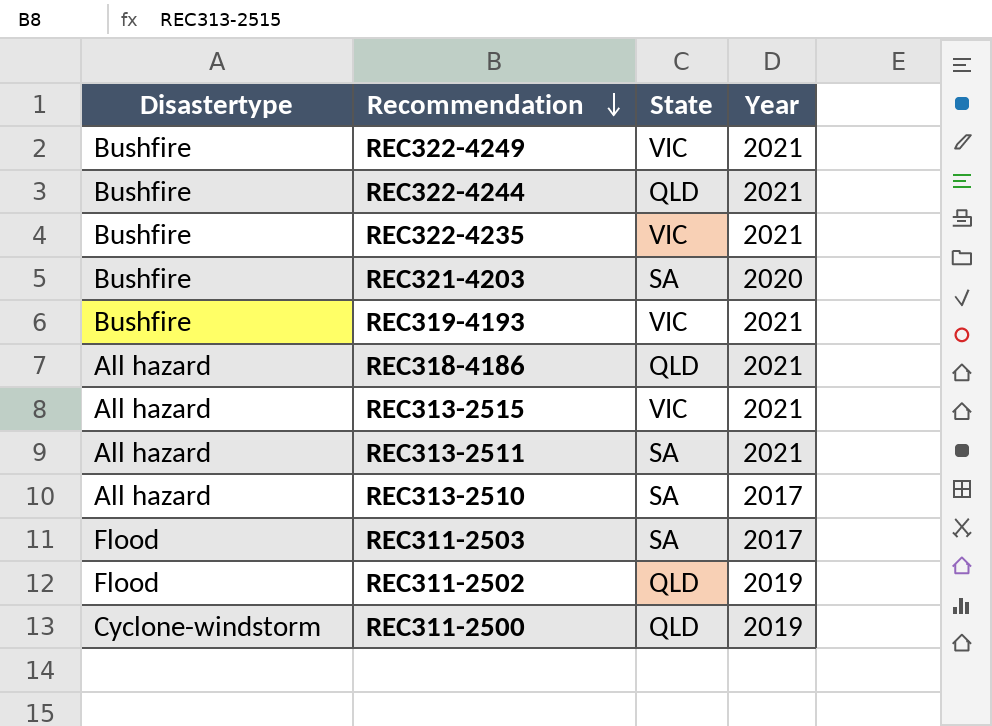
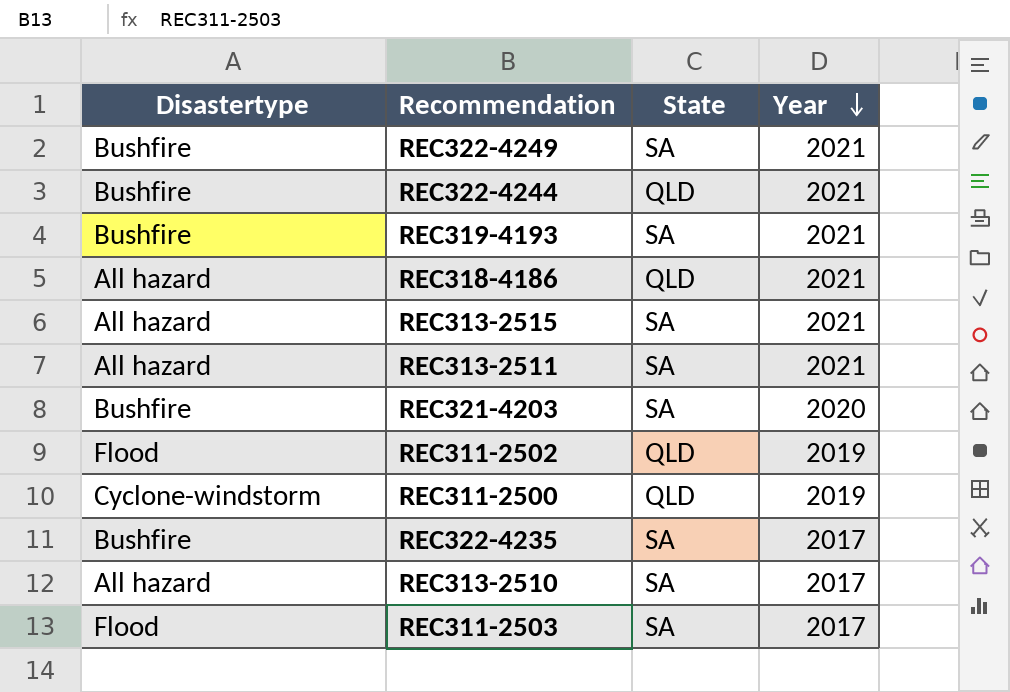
row order: Recommendation descending -> Year descending
REC322-4249 | State: VIC -> SA
REC319-4193 | State: VIC -> SA
REC313-2515 | State: VIC -> SA
REC322-4235 | State: VIC -> SA
REC322-4235 | Year: 2021 -> 2017

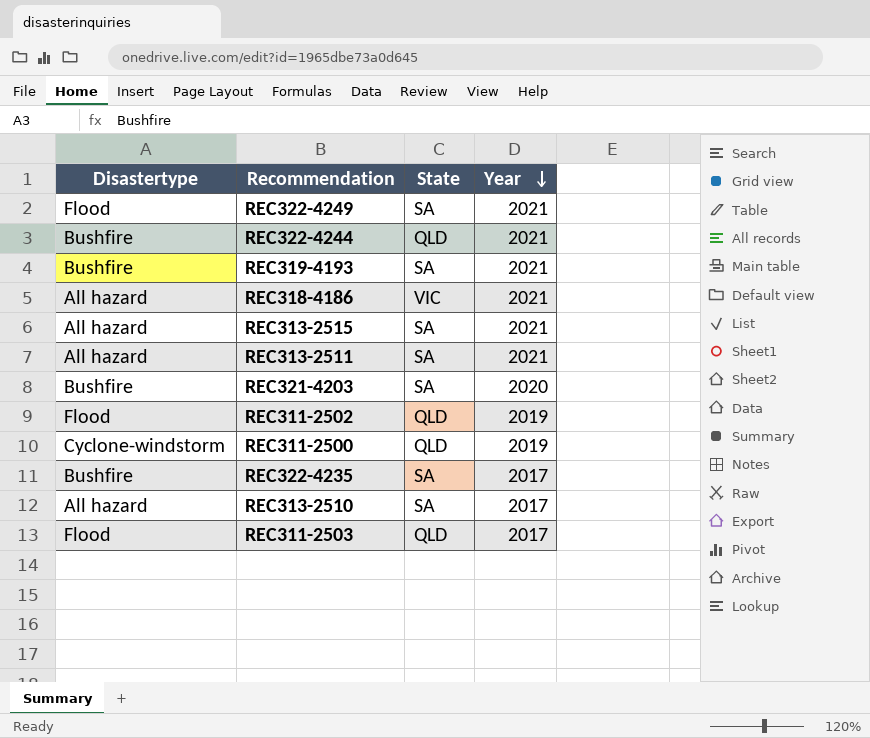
REC322-4249 | Disastertype: Bushfire -> Flood
REC318-4186 | State: QLD -> VIC
REC311-2503 | State: SA -> QLD

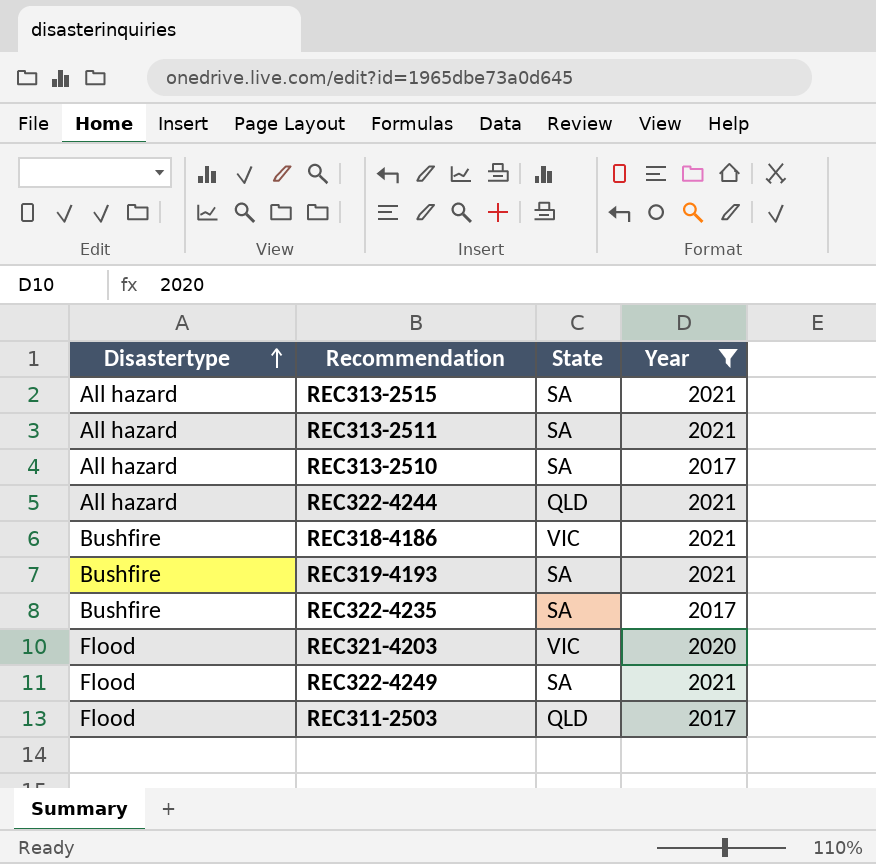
filter: none -> Year != 2019
row order: Year descending -> Disastertype ascending
REC322-4244 | Disastertype: Bushfire -> All hazard
REC318-4186 | Disastertype: All hazard -> Bushfire
REC321-4203 | Disastertype: Bushfire -> Flood
REC321-4203 | State: SA -> VIC

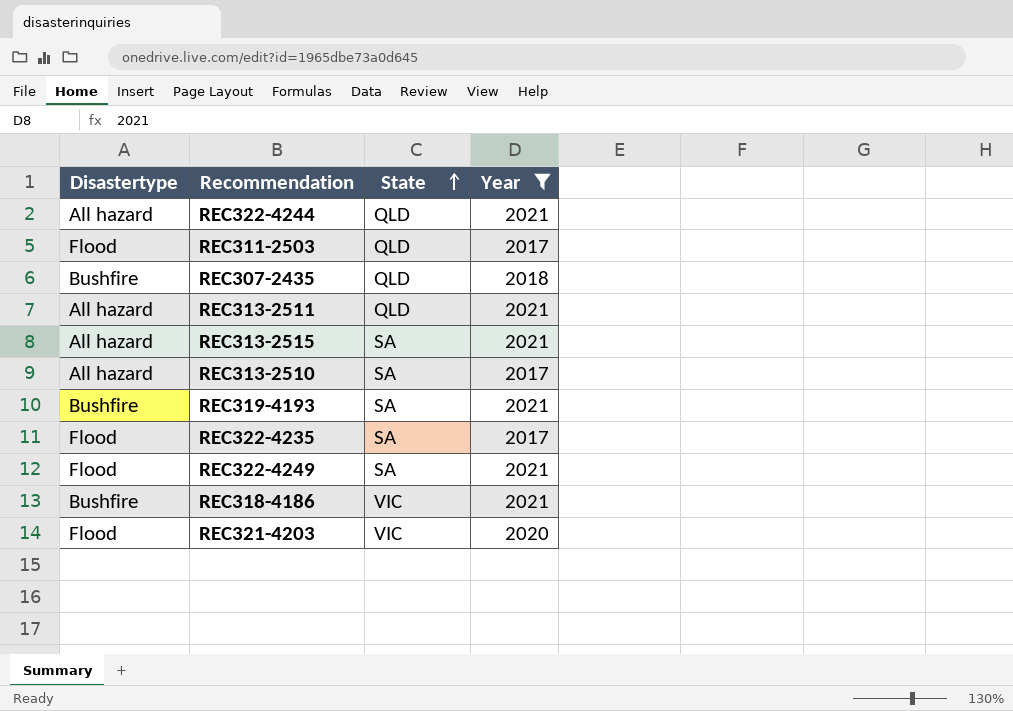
row order: Disastertype ascending -> State ascending
row REC307-2435: none -> Bushfire | QLD | 2018
REC313-2511 | State: SA -> QLD
REC322-4235 | Disastertype: Bushfire -> Flood

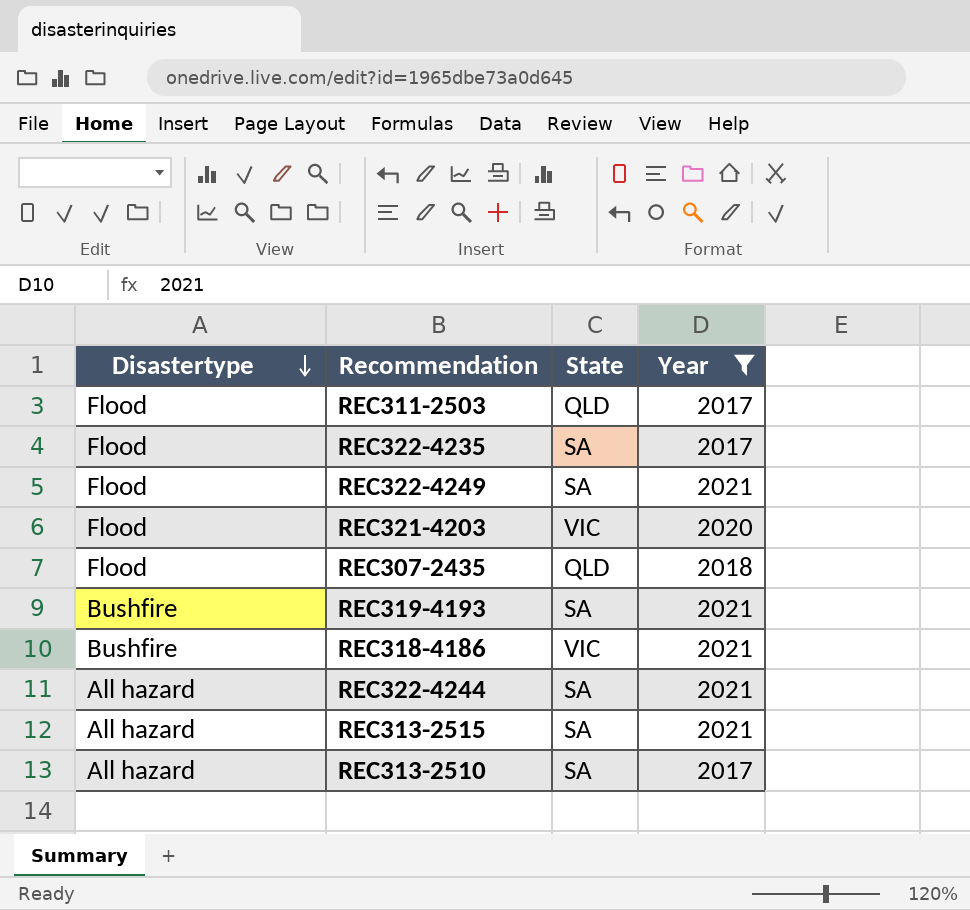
row order: State ascending -> Disastertype descending
row REC313-2511: All hazard | QLD | 2021 -> none
REC307-2435 | Disastertype: Bushfire -> Flood
REC322-4244 | State: QLD -> SA

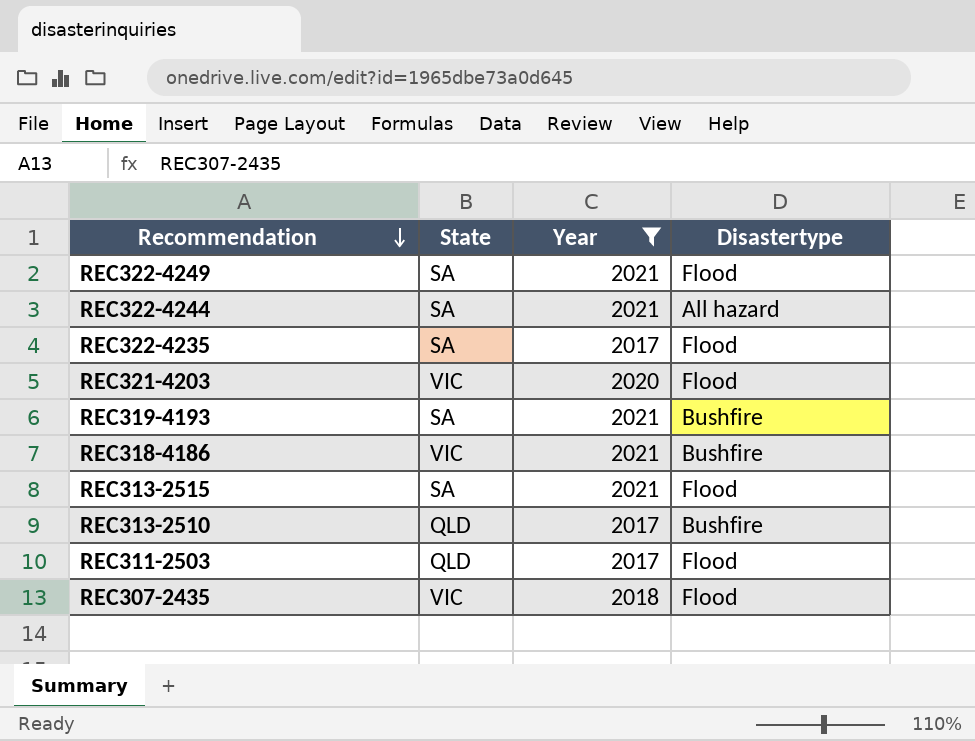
row order: Disastertype descending -> Recommendation descending
column Disastertype | position: 1 -> 4
REC313-2515 | Disastertype: All hazard -> Flood
REC313-2510 | State: SA -> QLD
REC313-2510 | Disastertype: All hazard -> Bushfire
REC307-2435 | State: QLD -> VIC

